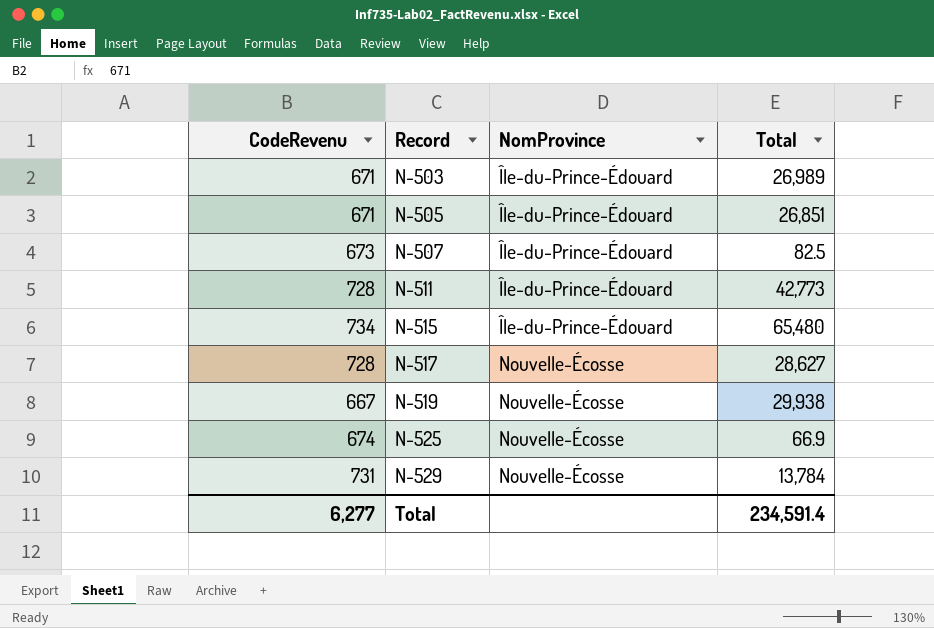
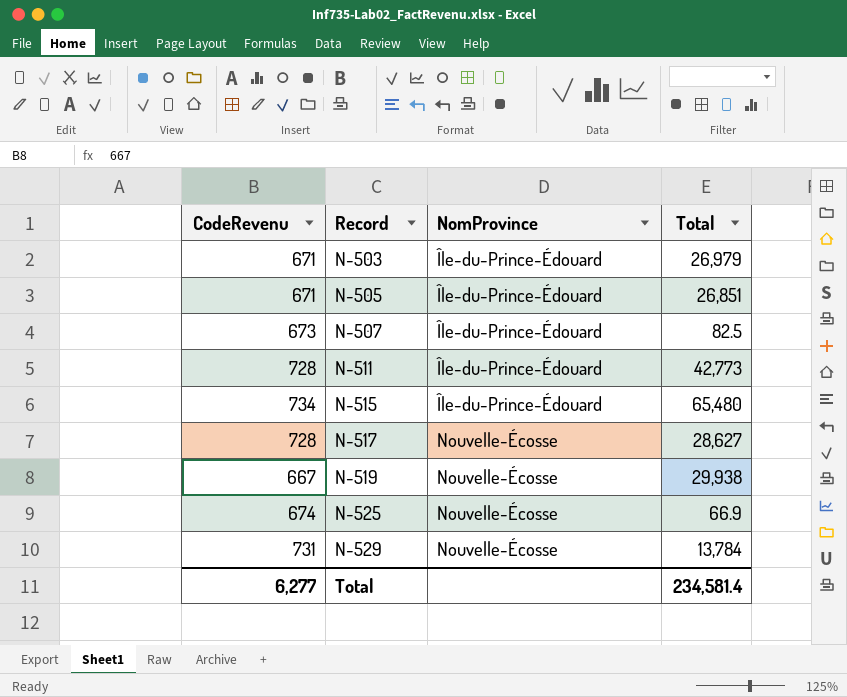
N-503 | Total: 26,989 -> 26,979
Total | Total: 234,591.4 -> 234,581.4

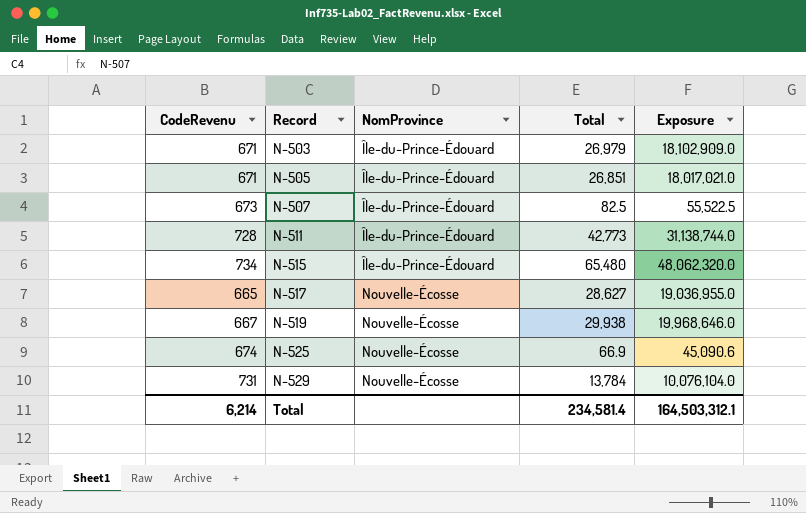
column Exposure | formula: none -> [CodeRevenu] * [Total]
N-517 | CodeRevenu: 728 -> 665
Total | CodeRevenu: 6,277 -> 6,214

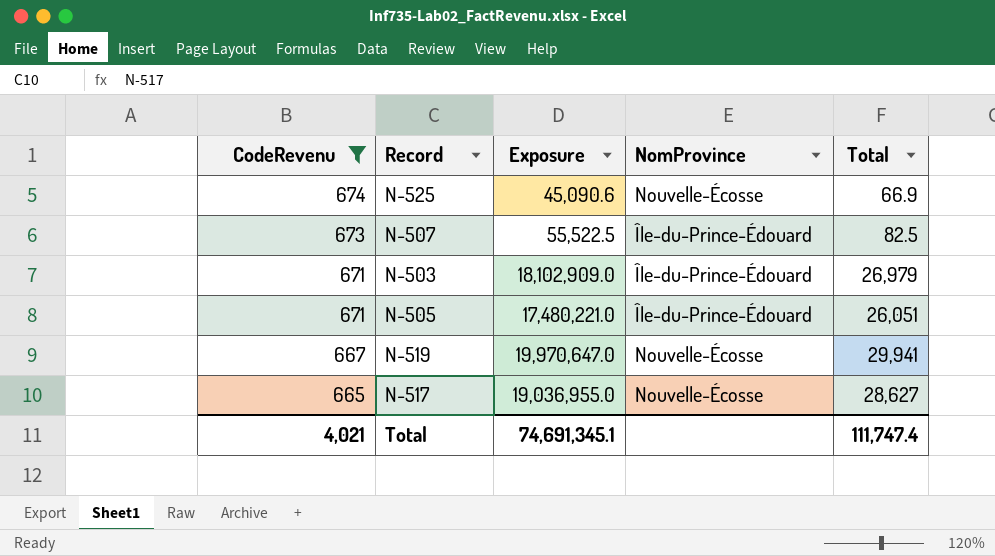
filter: none -> CodeRevenu <= 674
row order: Record ascending -> CodeRevenu descending
column Exposure | position: 5 -> 3
N-505 | Exposure: 18,017,021.0 -> 17,480,221.0
N-505 | Total: 26,851 -> 26,051
N-519 | Exposure: 19,968,646.0 -> 19,970,647.0
N-519 | Total: 29,938 -> 29,941
Total | CodeRevenu: 6,214 -> 4,021
Total | Exposure: 164,503,312.1 -> 74,691,345.1
Total | Total: 234,581.4 -> 111,747.4

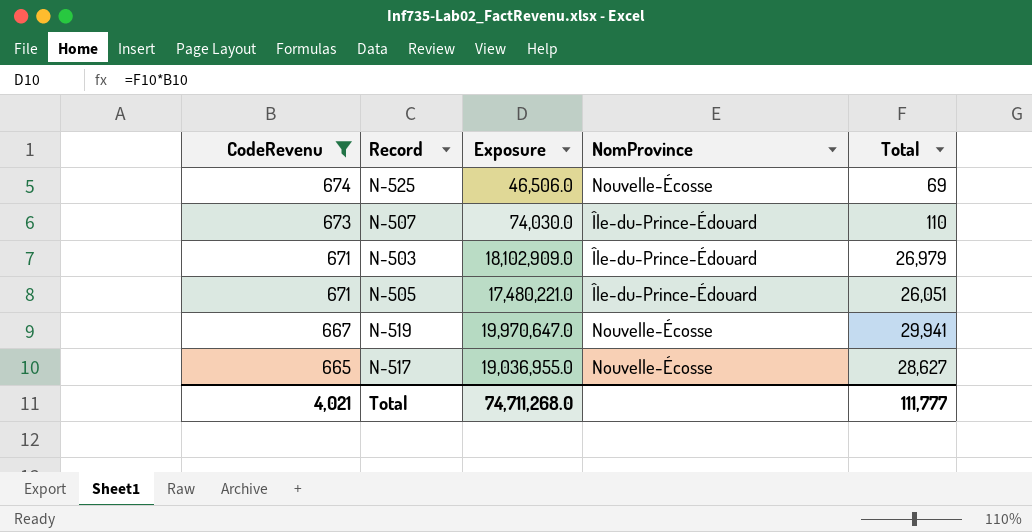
N-525 | Exposure: 45,090.6 -> 46,506.0
N-525 | Total: 66.9 -> 69
N-507 | Exposure: 55,522.5 -> 74,030.0
N-507 | Total: 82.5 -> 110
Total | Exposure: 74,691,345.1 -> 74,711,268.0
Total | Total: 111,747.4 -> 111,777

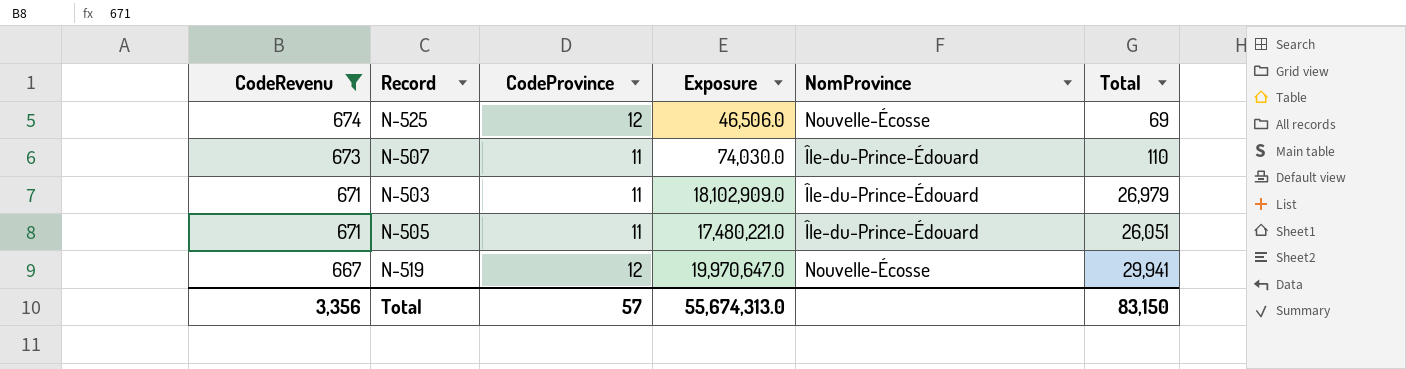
column CodeProvince | position: none -> 3
row N-517: 665 | 19,036,955.0 | Nouvelle-Écosse | 28,627 -> none
Total | CodeRevenu: 4,021 -> 3,356
Total | Exposure: 74,711,268.0 -> 55,674,313.0
Total | Total: 111,777 -> 83,150

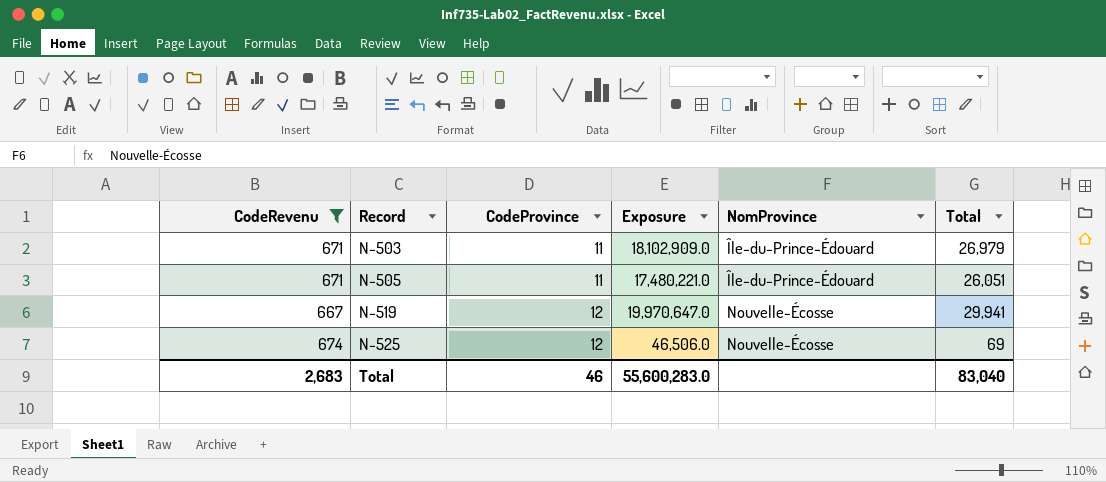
row order: CodeRevenu descending -> Record ascending
row N-507: 673 | 11 | 74,030.0 | Île-du-Prince-Édouard | 110 -> none
Total | CodeRevenu: 3,356 -> 2,683
Total | CodeProvince: 57 -> 46
Total | Exposure: 55,674,313.0 -> 55,600,283.0
Total | Total: 83,150 -> 83,040

